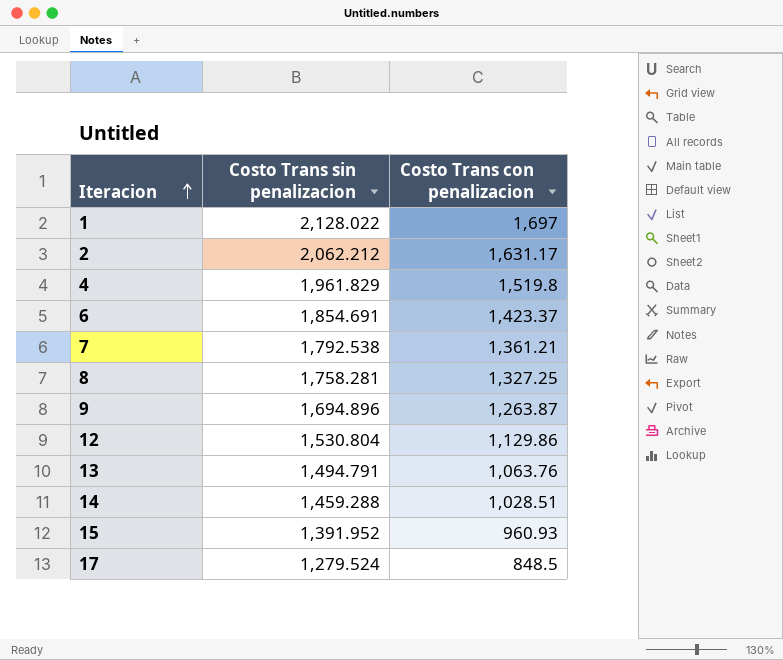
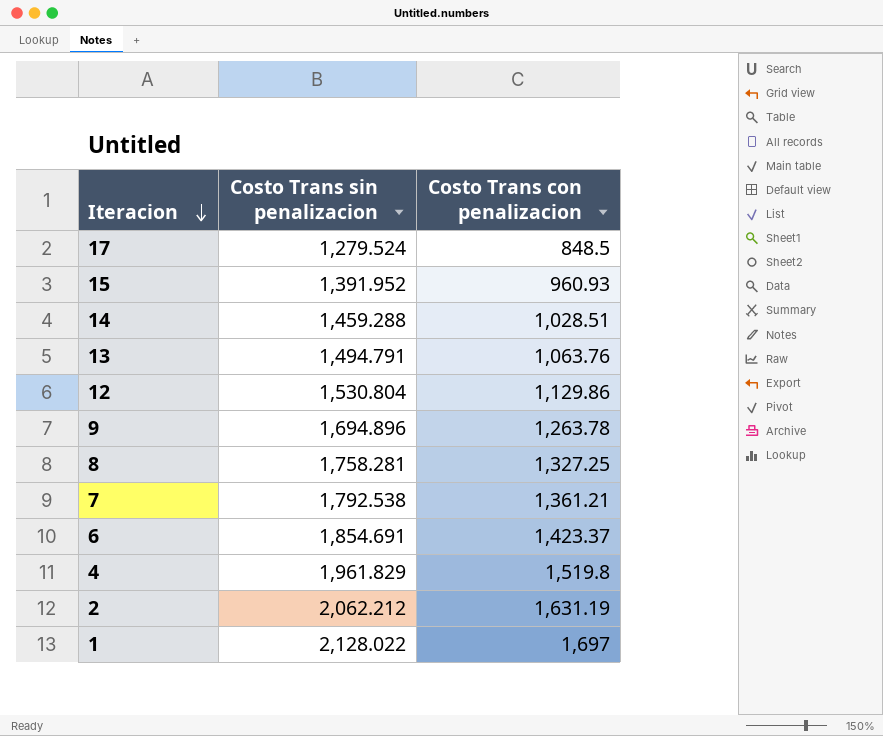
row order: Iteracion ascending -> Iteracion descending
9 | Costo Trans con penalizacion: 1,263.87 -> 1,263.78
2 | Costo Trans con penalizacion: 1,631.17 -> 1,631.19

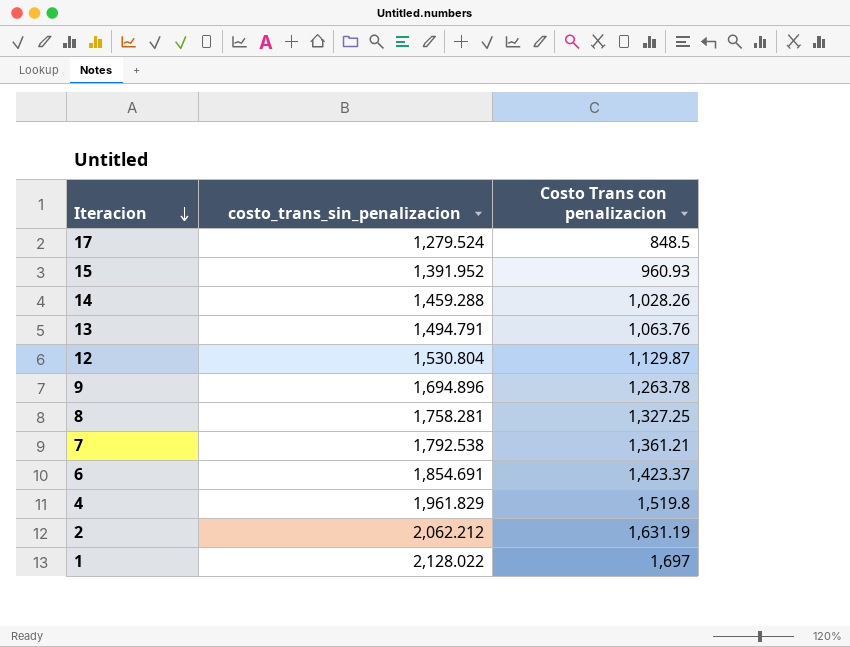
column name: Costo Trans sin penalizacion -> costo_trans_sin_penalizacion
14 | Costo Trans con penalizacion: 1,028.51 -> 1,028.26
12 | Costo Trans con penalizacion: 1,129.86 -> 1,129.87

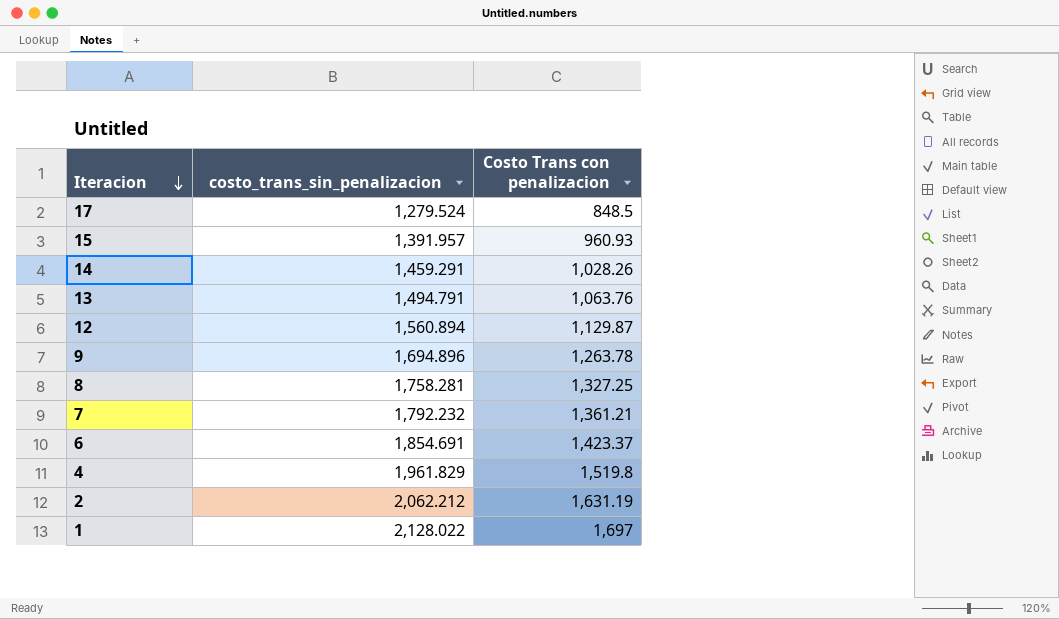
15 | costo_trans_sin_penalizacion: 1,391.952 -> 1,391.957
14 | costo_trans_sin_penalizacion: 1,459.288 -> 1,459.291
12 | costo_trans_sin_penalizacion: 1,530.804 -> 1,560.894
7 | costo_trans_sin_penalizacion: 1,792.538 -> 1,792.232

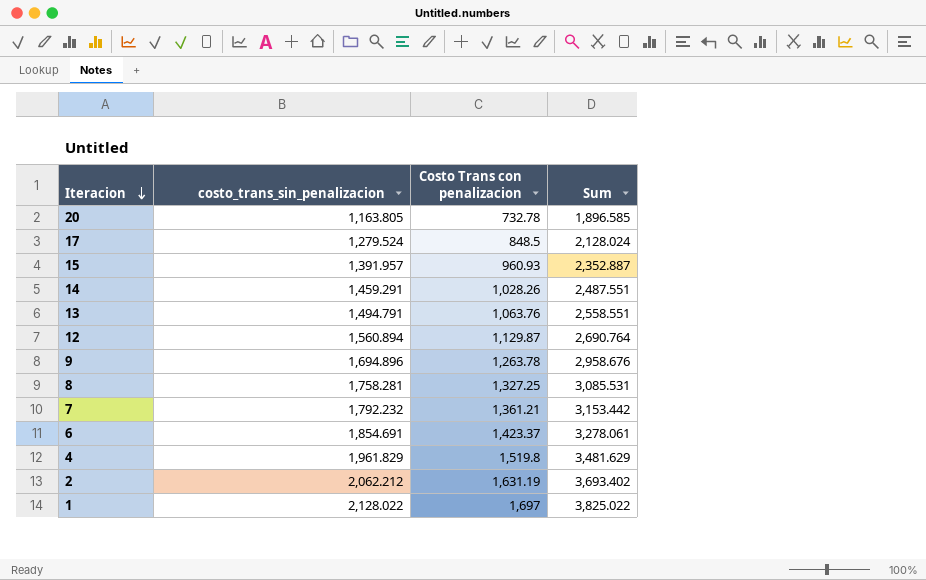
column Sum | formula: none -> [costo_trans_sin_penalizacion] + [Costo Trans con penalizacion]
row 20: none -> 1,163.805 | 732.78 | 1,896.585

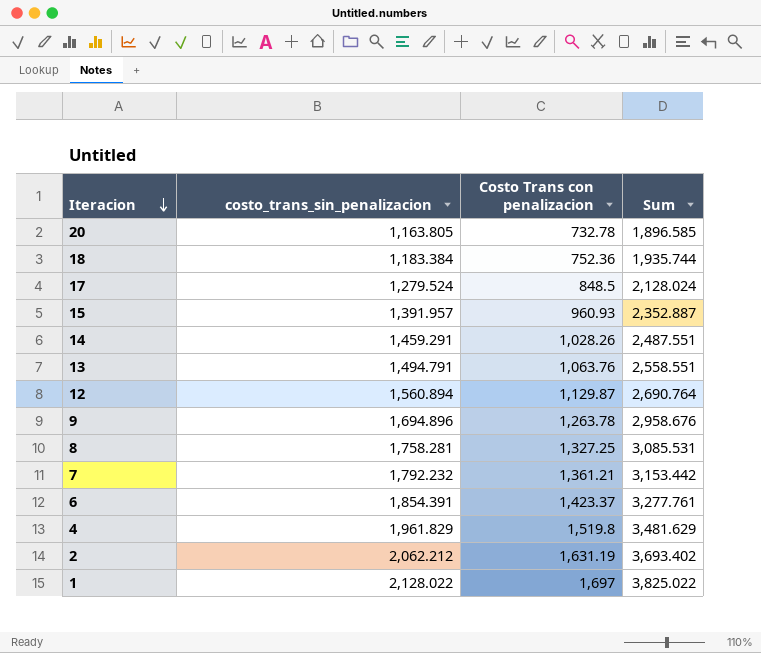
row 18: none -> 1,183.384 | 752.36 | 1,935.744
6 | costo_trans_sin_penalizacion: 1,854.691 -> 1,854.391
6 | Sum: 3,278.061 -> 3,277.761

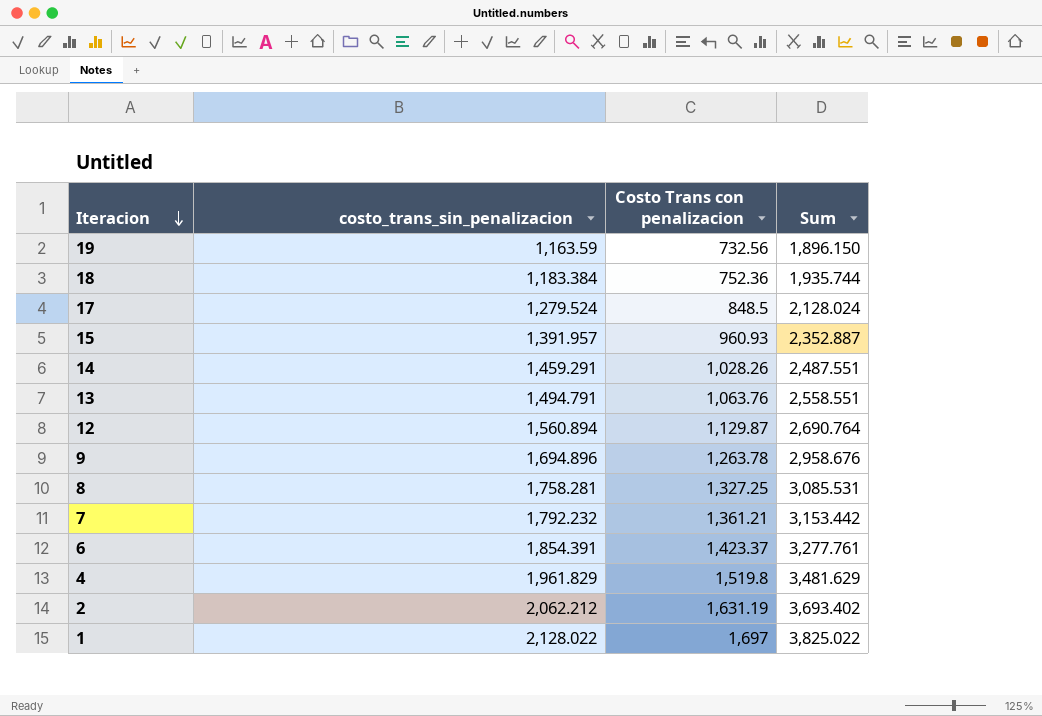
row 20: 1,163.805 | 732.78 | 1,896.585 -> none
row 19: none -> 1,163.59 | 732.56 | 1,896.150

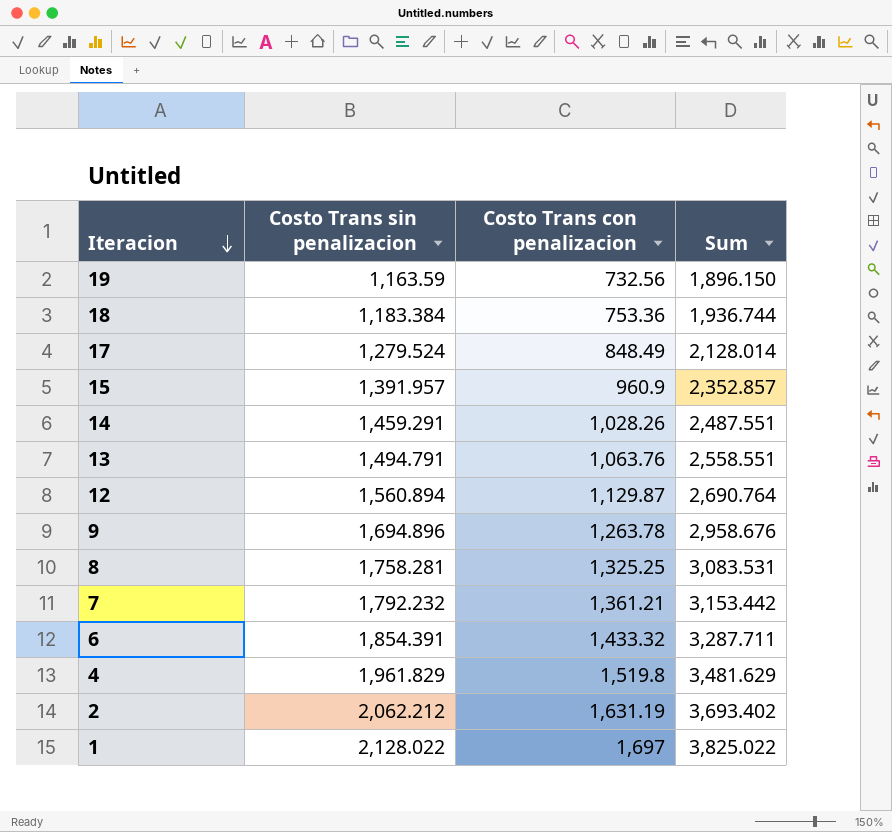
column name: costo_trans_sin_penalizacion -> Costo Trans sin penalizacion
18 | Costo Trans con penalizacion: 752.36 -> 753.36
18 | Sum: 1,935.744 -> 1,936.744
17 | Costo Trans con penalizacion: 848.5 -> 848.49
17 | Sum: 2,128.024 -> 2,128.014
15 | Costo Trans con penalizacion: 960.93 -> 960.9
15 | Sum: 2,352.887 -> 2,352.857
8 | Costo Trans con penalizacion: 1,327.25 -> 1,325.25
8 | Sum: 3,085.531 -> 3,083.531
6 | Costo Trans con penalizacion: 1,423.37 -> 1,433.32
6 | Sum: 3,277.761 -> 3,287.711

